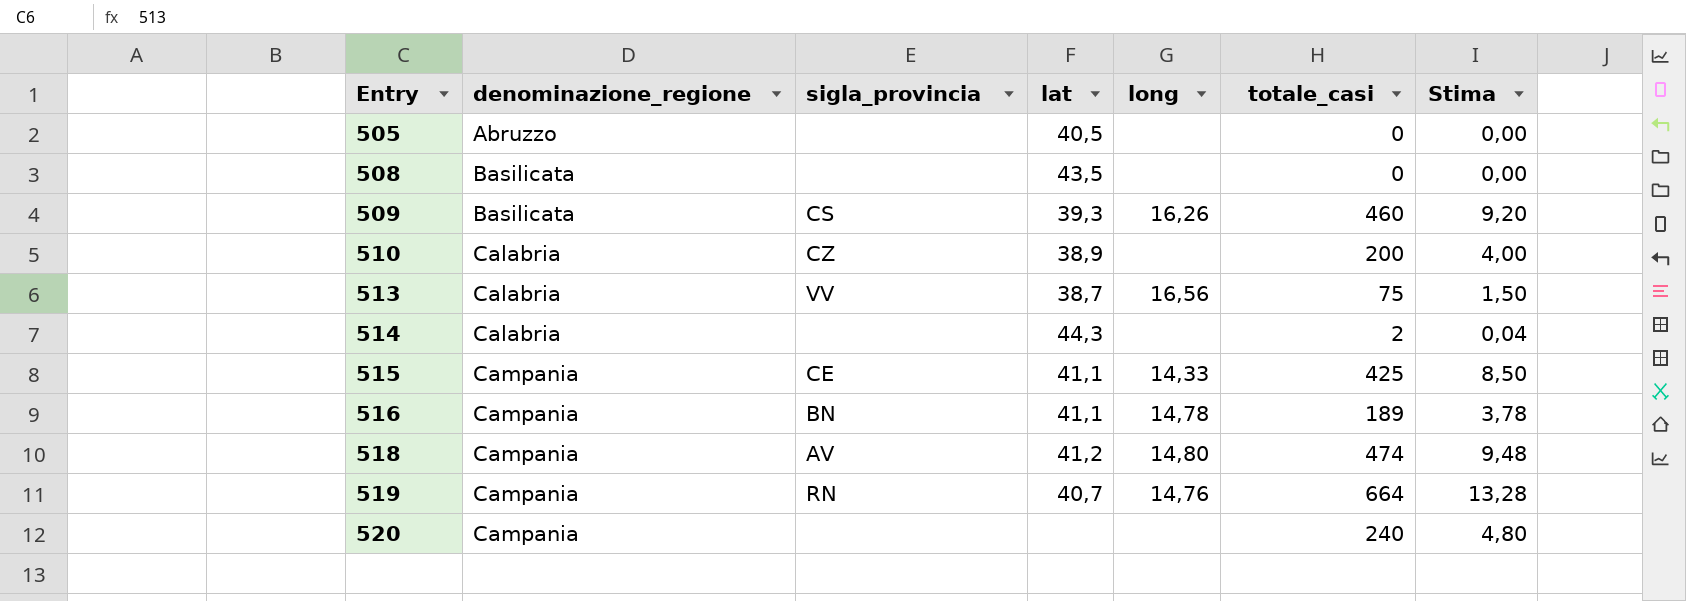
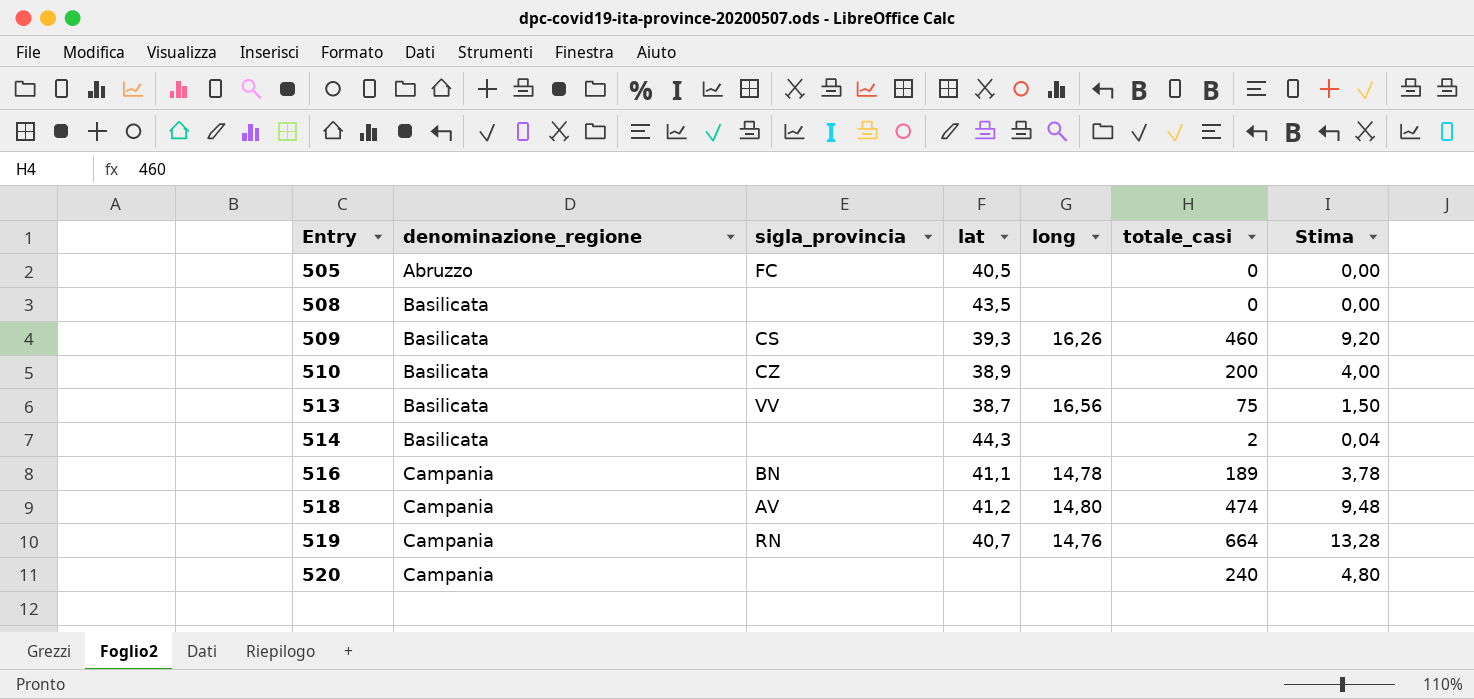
row 515: Campania | CE | 41,1 | 14,33 | 425 | 8,50 -> none
505 | sigla_provincia: none -> FC
510 | denominazione_regione: Calabria -> Basilicata
513 | denominazione_regione: Calabria -> Basilicata
514 | denominazione_regione: Calabria -> Basilicata

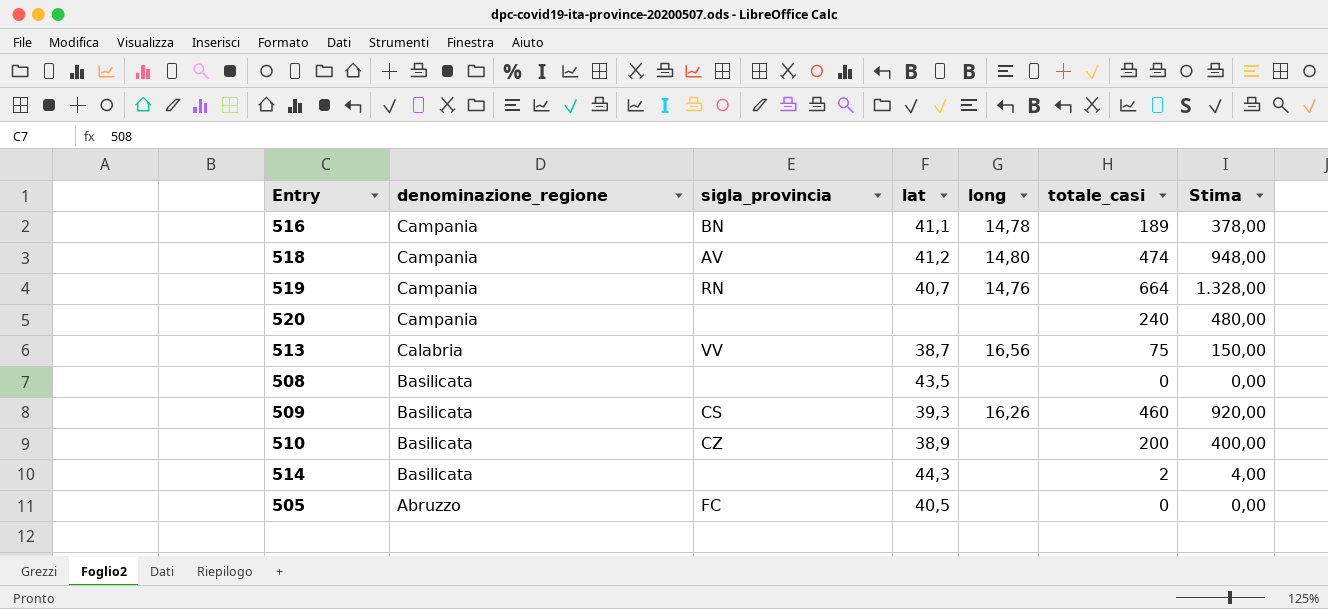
row order: Entry ascending -> denominazione_regione descending
column Stima | formula: [totale_casi] * 0,02 -> [totale_casi] * 2
513 | denominazione_regione: Basilicata -> Calabria

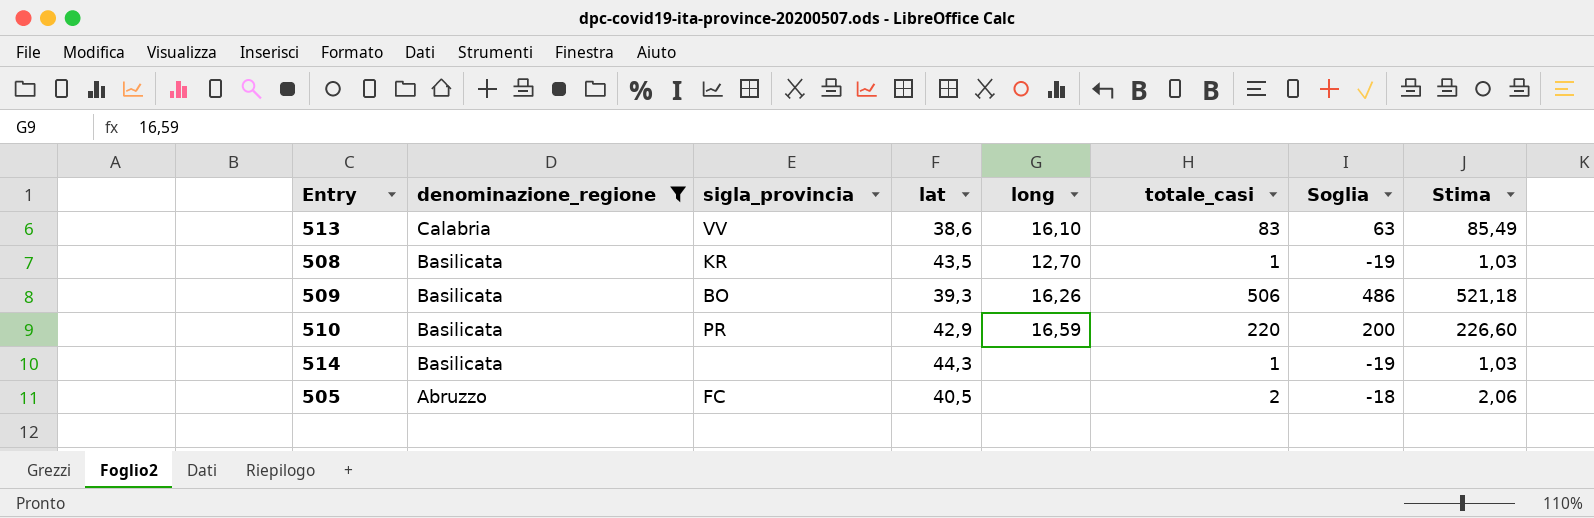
filter: none -> denominazione_regione != Campania
column Soglia | formula: none -> [totale_casi] - 20
column Stima | formula: [totale_casi] * 2 -> [totale_casi] * 1,03
513 | lat: 38,7 -> 38,6
513 | long: 16,56 -> 16,10
513 | totale_casi: 75 -> 83
508 | sigla_provincia: none -> KR
508 | long: none -> 12,70
508 | totale_casi: 0 -> 1
509 | sigla_provincia: CS -> BO
509 | totale_casi: 460 -> 506
510 | sigla_provincia: CZ -> PR
510 | lat: 38,9 -> 42,9
510 | long: none -> 16,59
510 | totale_casi: 200 -> 220
514 | totale_casi: 2 -> 1
505 | totale_casi: 0 -> 2

